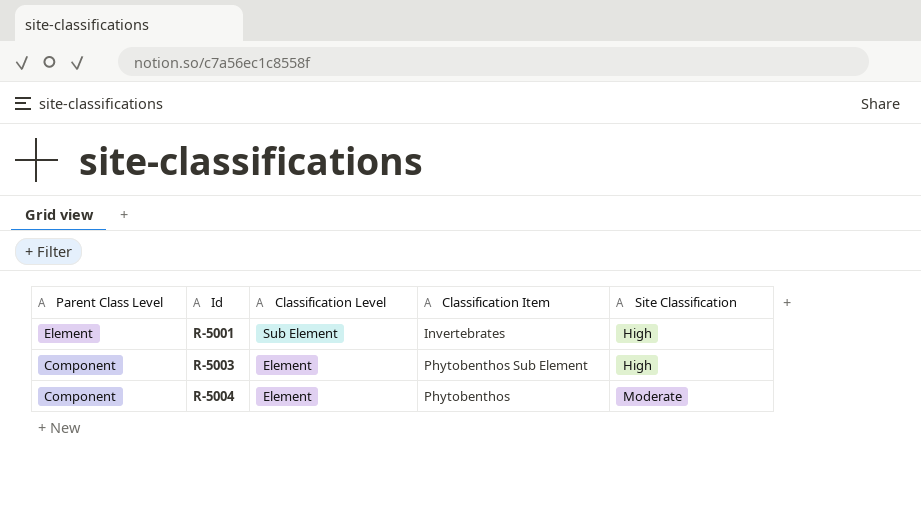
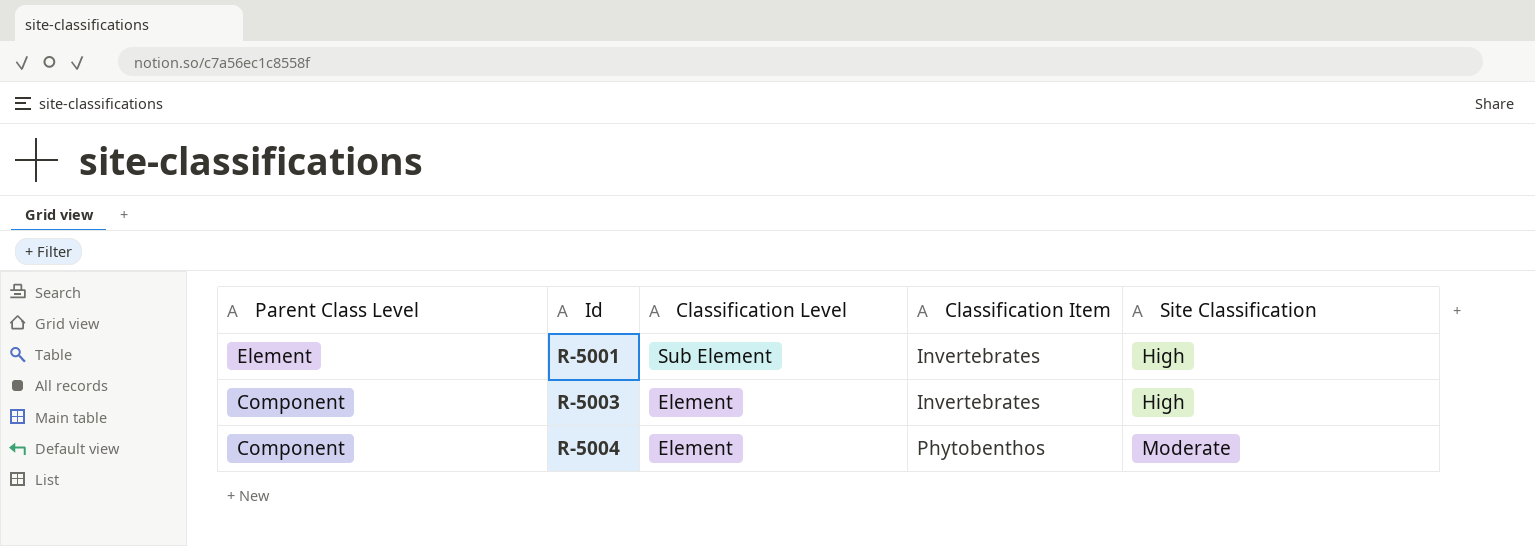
R-5003 | Classification Item: Phytobenthos Sub Element -> Invertebrates

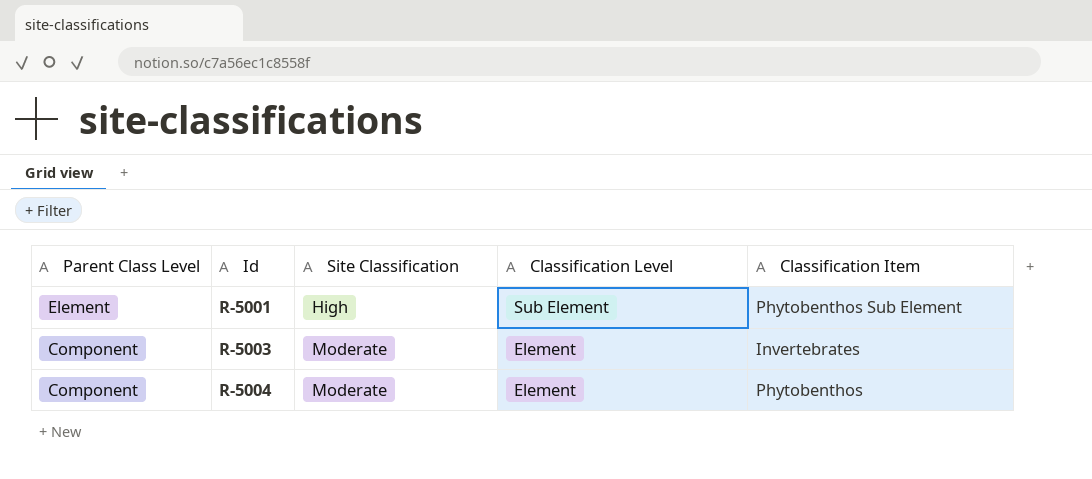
column Site Classification | position: 5 -> 3
R-5001 | Classification Item: Invertebrates -> Phytobenthos Sub Element
R-5003 | Site Classification: High -> Moderate

